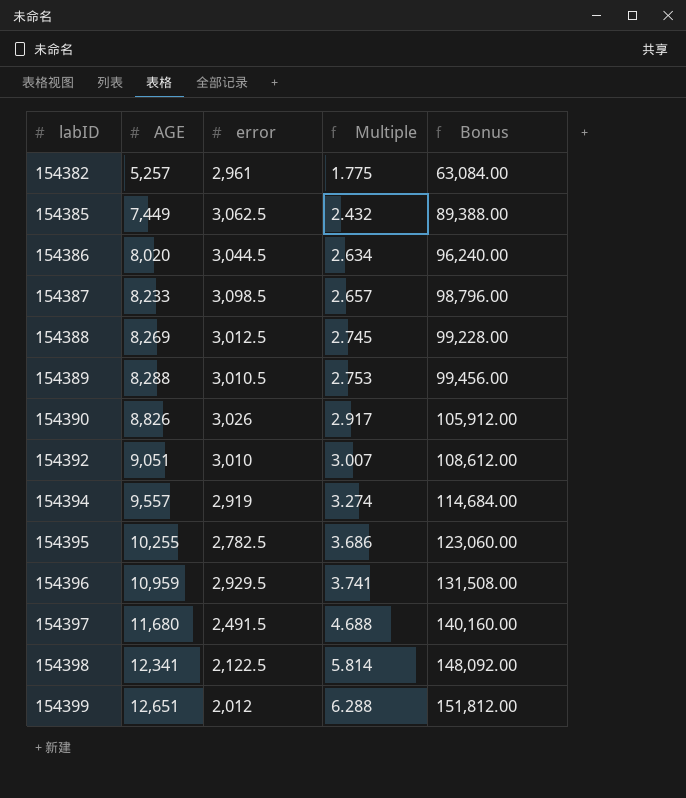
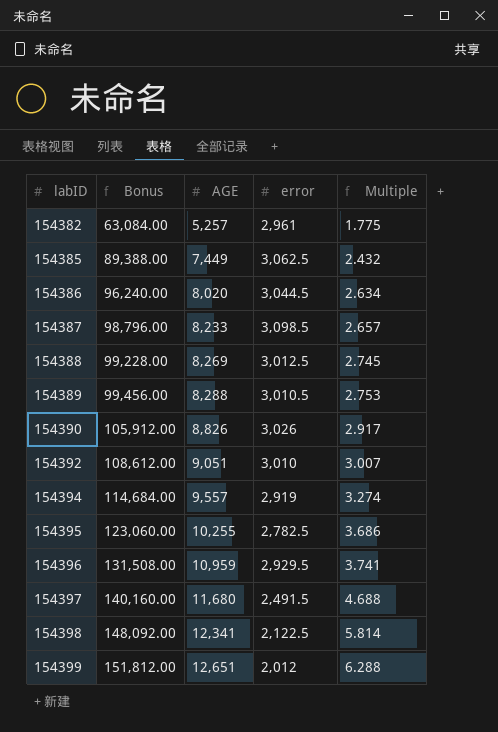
column Bonus | position: 5 -> 2

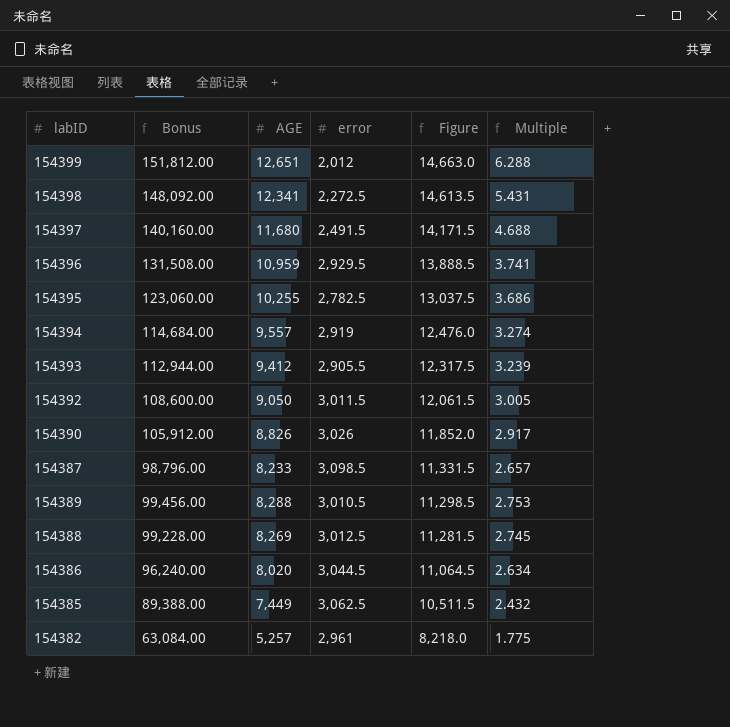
row order: labID ascending -> Figure descending
column Figure | formula: none -> [AGE] + [error]
154398 | error: 2,122.5 -> 2,272.5
154398 | Multiple: 5.814 -> 5.431
row 154393: none -> 112,944.00 | 9,412 | 2,905.5 | 12,317.5 | 3.239
154392 | Bonus: 108,612.00 -> 108,600.00
154392 | AGE: 9,051 -> 9,050
154392 | error: 3,010 -> 3,011.5
154392 | Multiple: 3.007 -> 3.005

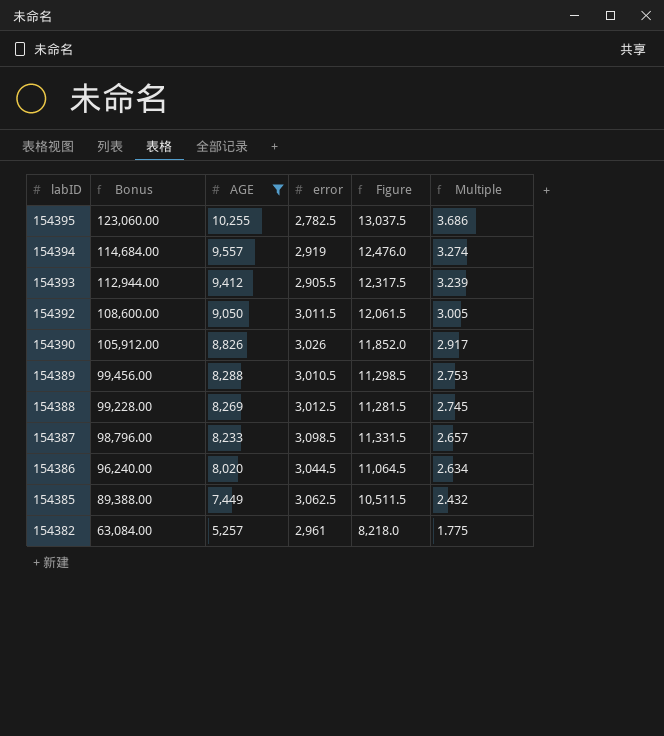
filter: none -> AGE <= 10,255
row order: Figure descending -> labID descending

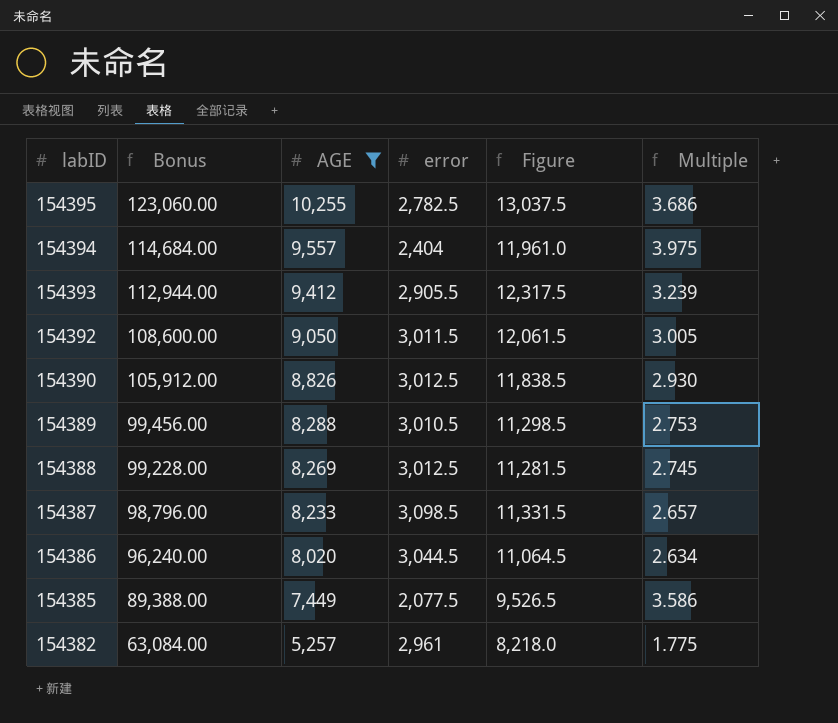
154394 | error: 2,919 -> 2,404
154394 | Figure: 12,476.0 -> 11,961.0
154394 | Multiple: 3.274 -> 3.975
154390 | error: 3,026 -> 3,012.5
154390 | Figure: 11,852.0 -> 11,838.5
154390 | Multiple: 2.917 -> 2.930
154385 | error: 3,062.5 -> 2,077.5
154385 | Figure: 10,511.5 -> 9,526.5
154385 | Multiple: 2.432 -> 3.586

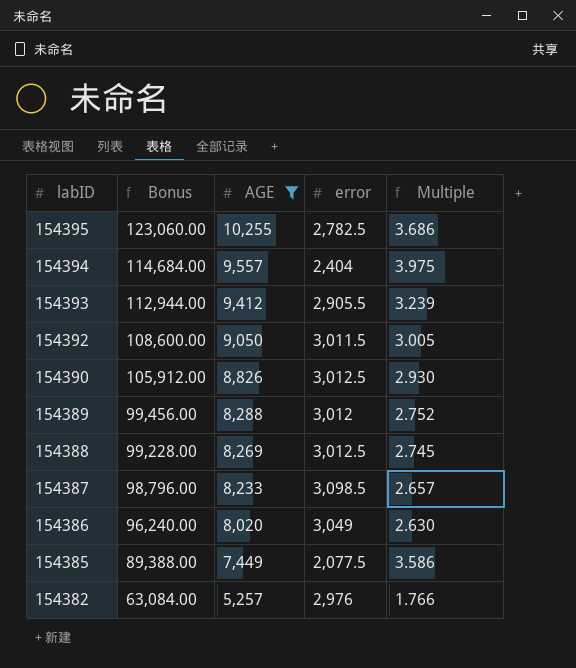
column Figure | formula: [AGE] + [error] -> none
154389 | error: 3,010.5 -> 3,012
154389 | Multiple: 2.753 -> 2.752
154386 | error: 3,044.5 -> 3,049
154386 | Multiple: 2.634 -> 2.630
154382 | error: 2,961 -> 2,976
154382 | Multiple: 1.775 -> 1.766

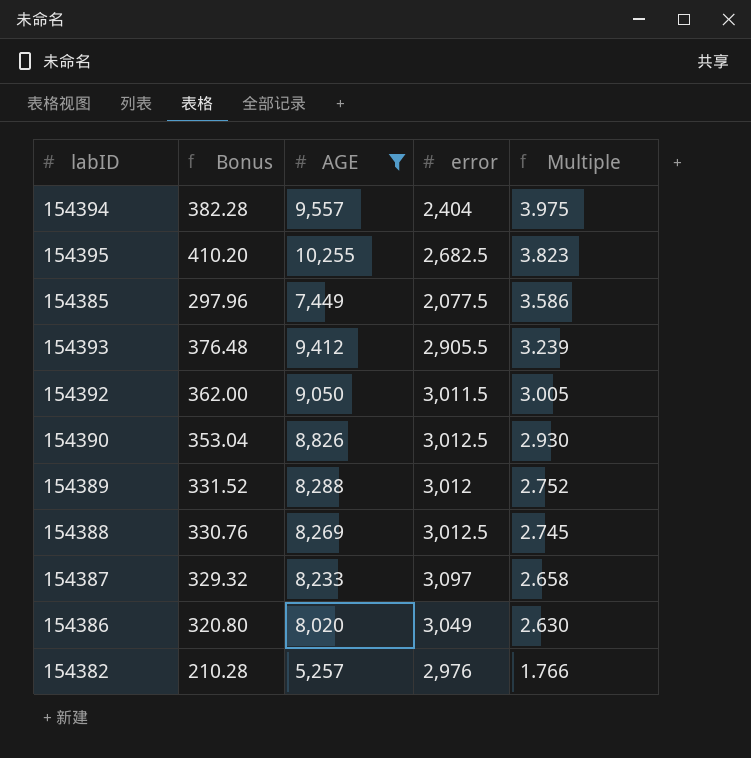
row order: labID descending -> Multiple descending
column Bonus | formula: [AGE] * 12 -> [AGE] * 0.04
154395 | error: 2,782.5 -> 2,682.5
154395 | Multiple: 3.686 -> 3.823
154387 | error: 3,098.5 -> 3,097
154387 | Multiple: 2.657 -> 2.658

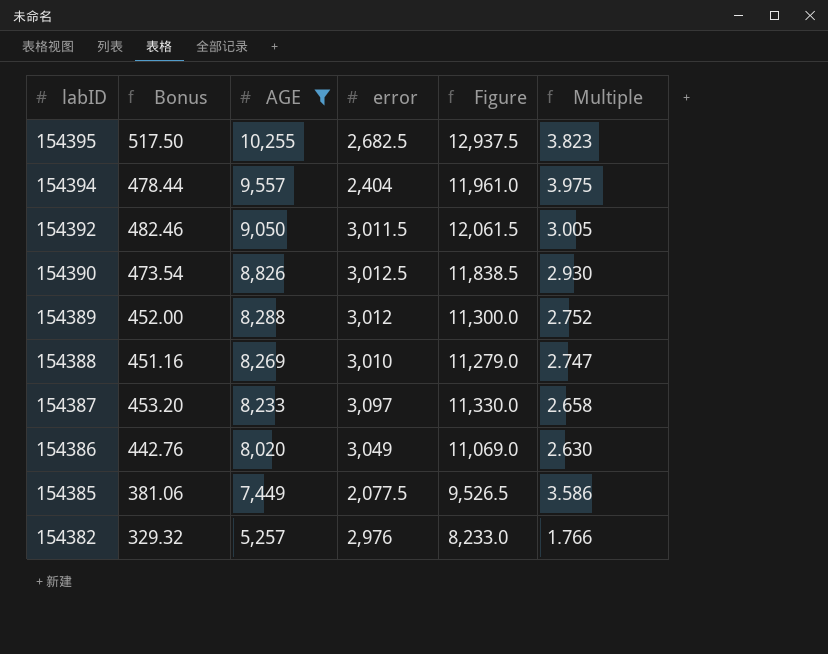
row order: Multiple descending -> labID descending
column Bonus | formula: [AGE] * 0.04 -> [Figure] * 0.04
column Figure | formula: none -> [AGE] + [error]
row 154393: 376.48 | 9,412 | 2,905.5 | 3.239 -> none
154388 | error: 3,012.5 -> 3,010
154388 | Multiple: 2.745 -> 2.747

